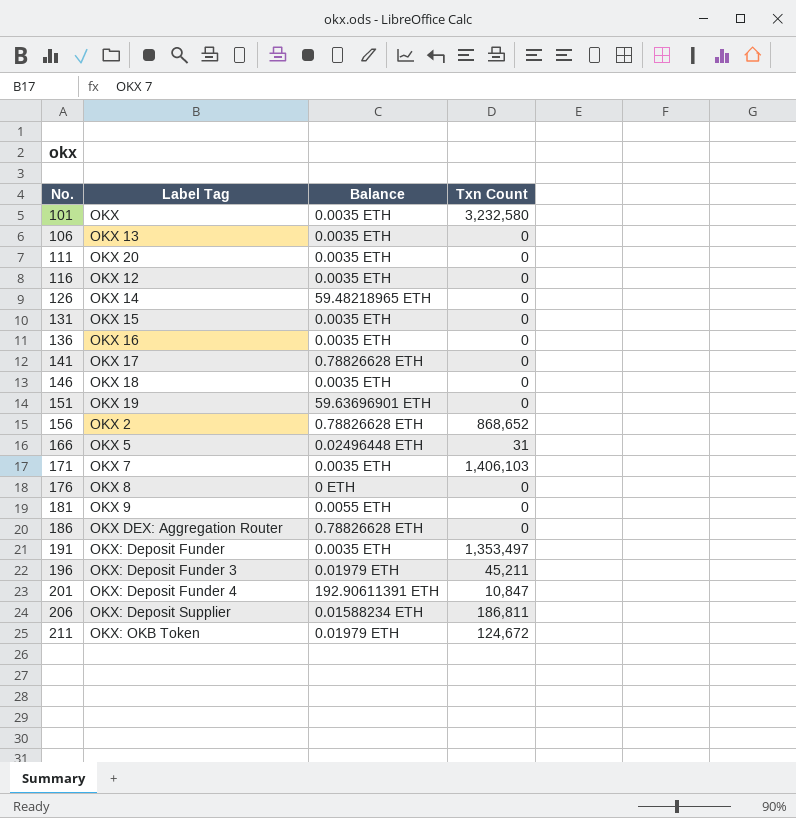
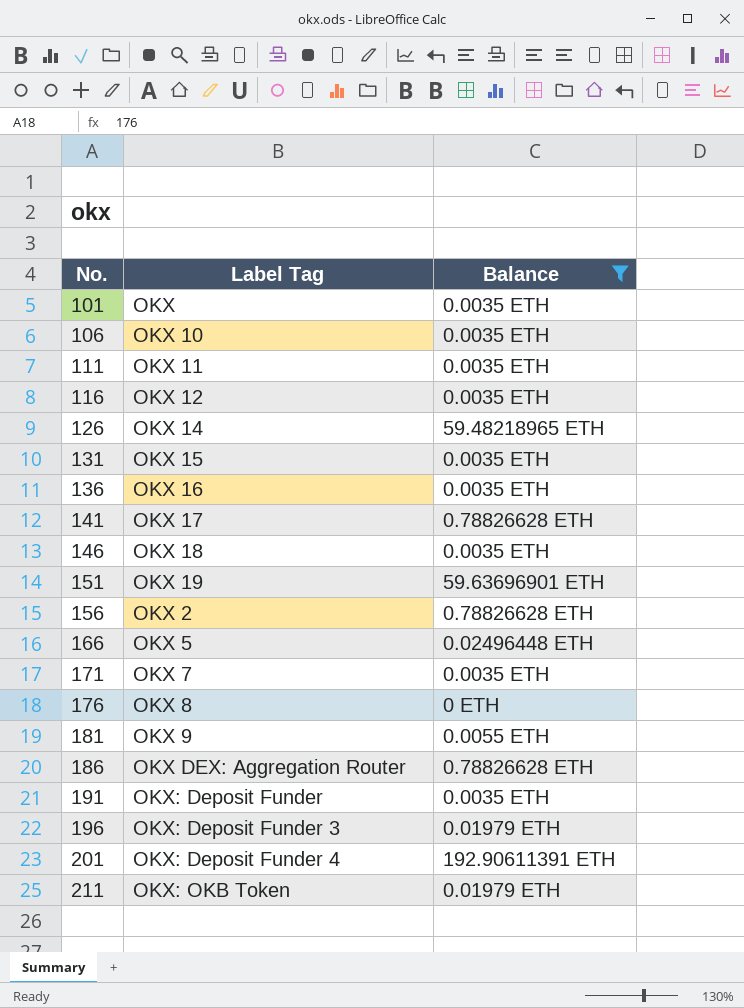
filter: none -> Balance != 0.01588234 ETH
column Txn Count | position: 4 -> none
106 | Label Tag: OKX 13 -> OKX 10
111 | Label Tag: OKX 20 -> OKX 11

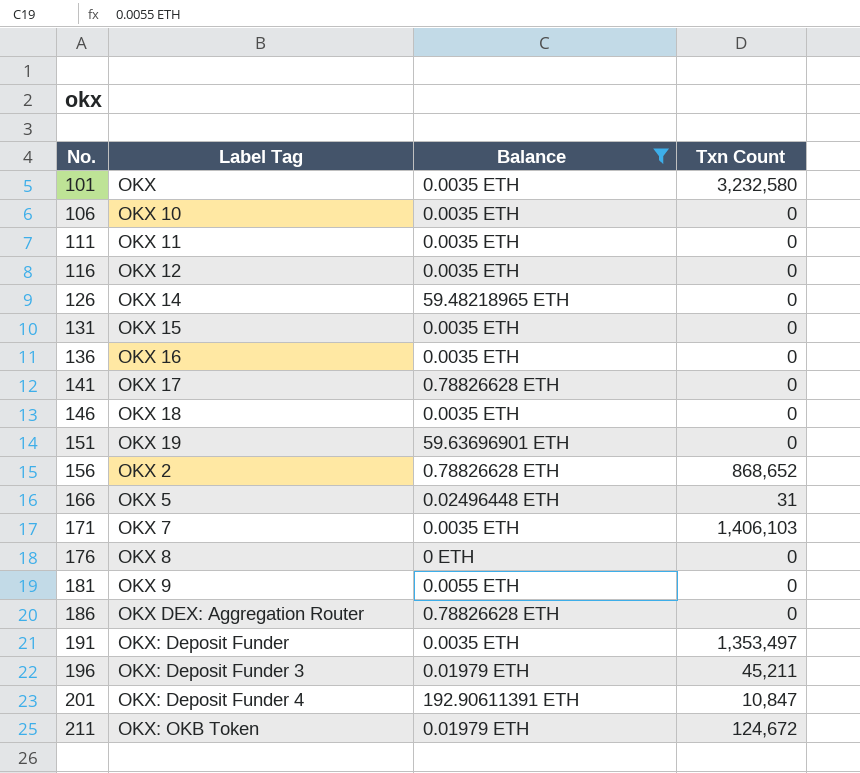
column Txn Count | position: none -> 4

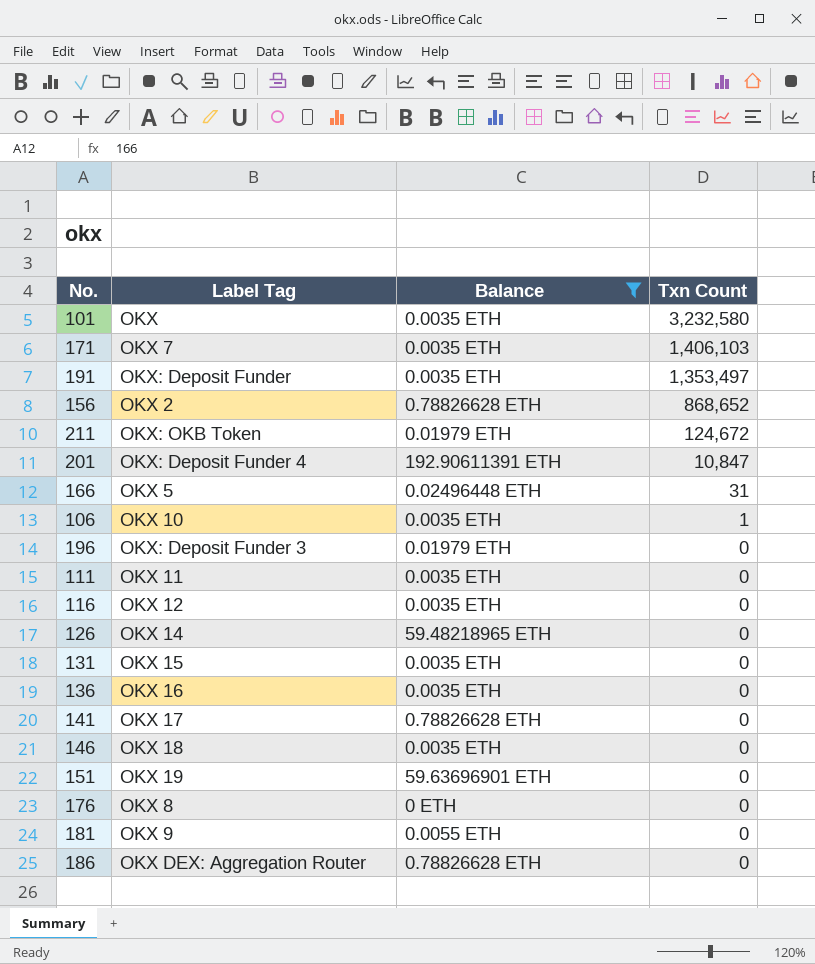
row order: No. ascending -> Txn Count descending
106 | Txn Count: 0 -> 1
196 | Txn Count: 45,211 -> 0

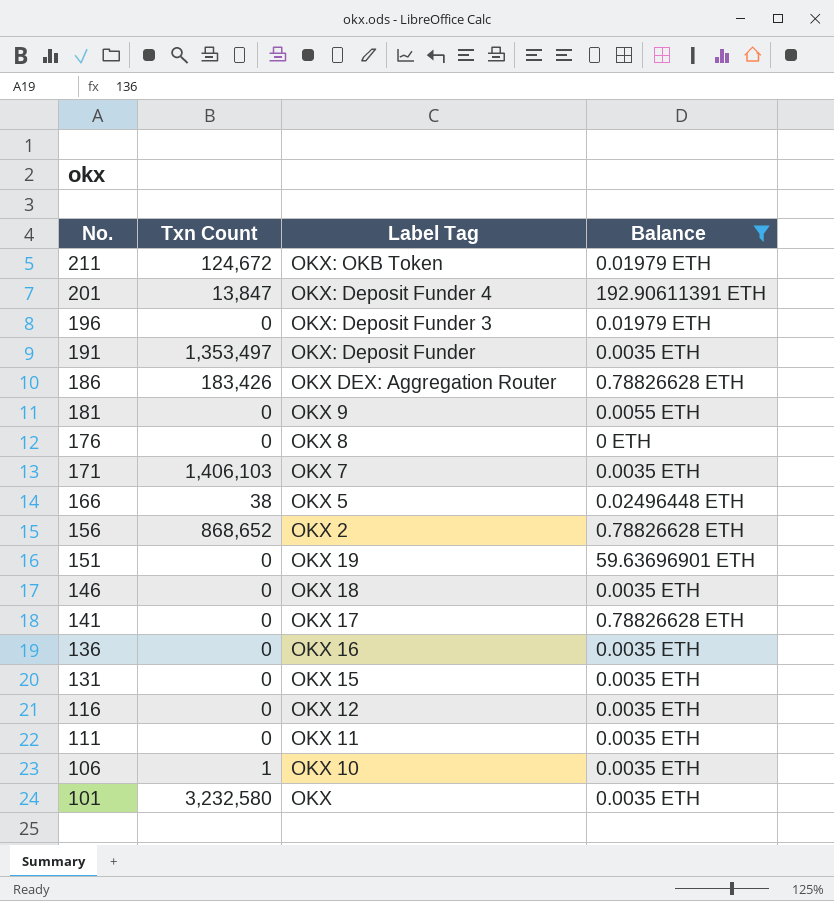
row order: Txn Count descending -> No. descending
column Txn Count | position: 4 -> 2
row 126: OKX 14 | 59.48218965 ETH | 0 -> none
201 | Txn Count: 10,847 -> 13,847
186 | Txn Count: 0 -> 183,426
166 | Txn Count: 31 -> 38

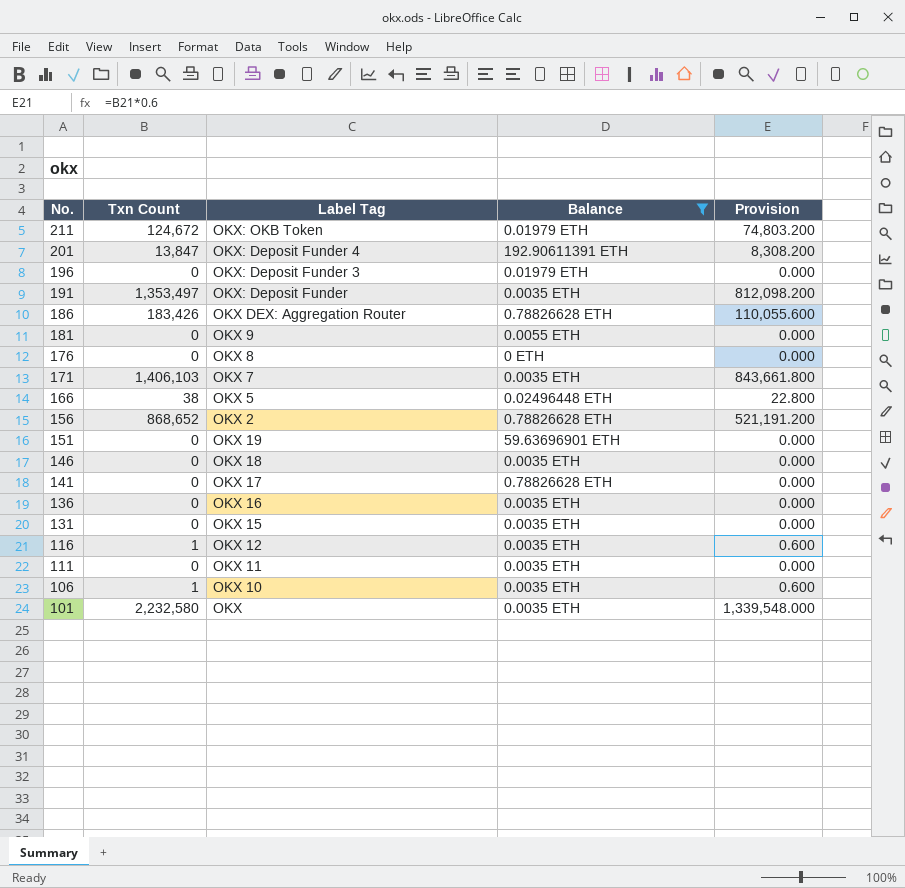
column Provision | formula: none -> [Txn Count] * 0.6
116 | Txn Count: 0 -> 1
101 | Txn Count: 3,232,580 -> 2,232,580

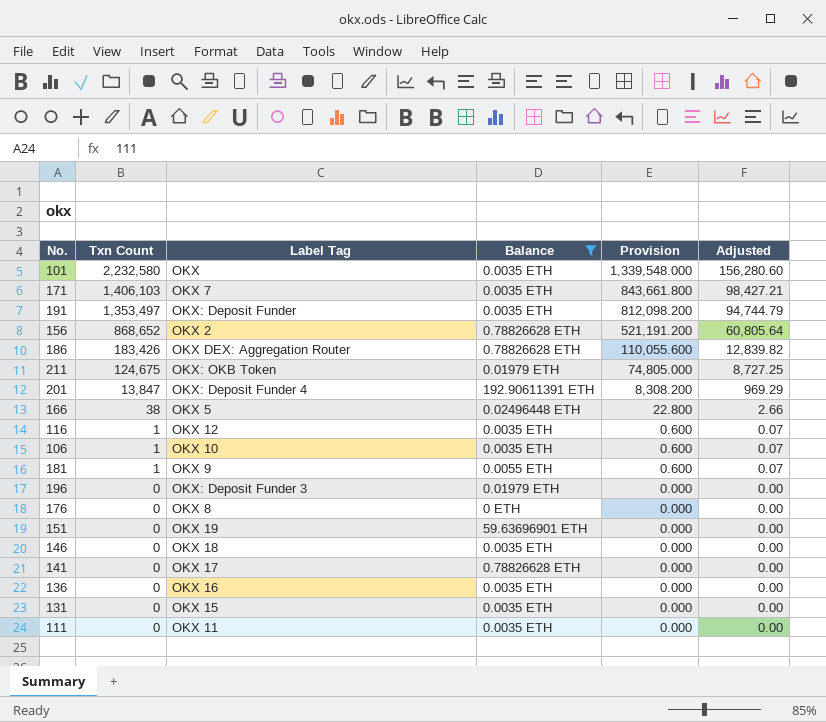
row order: No. descending -> Txn Count descending
column Adjusted | formula: none -> [Txn Count] * 0.07
211 | Txn Count: 124,672 -> 124,675
211 | Provision: 74,803.200 -> 74,805.000
181 | Txn Count: 0 -> 1
181 | Provision: 0.000 -> 0.600

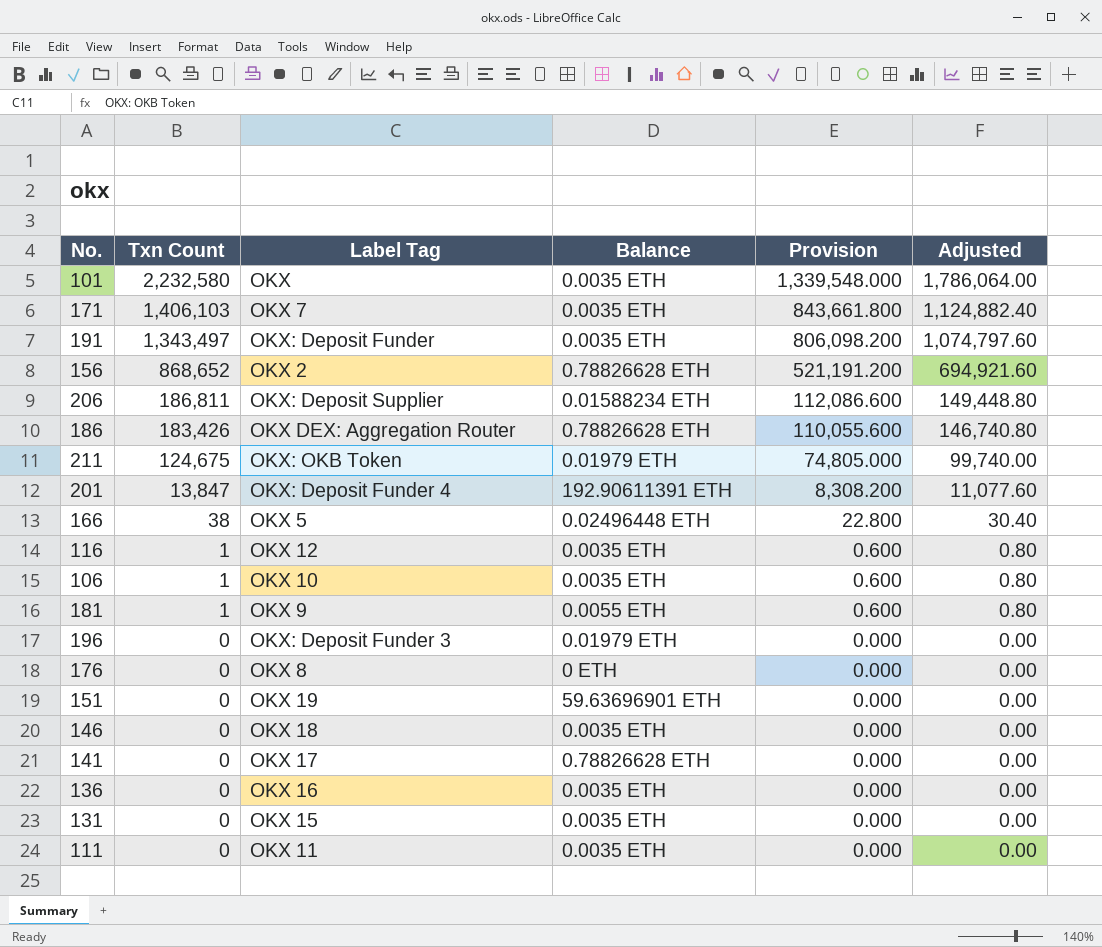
filter: Balance != 0.01588234 ETH -> none
column Adjusted | formula: [Txn Count] * 0.07 -> [Txn Count] * 0.8
191 | Txn Count: 1,353,497 -> 1,343,497
191 | Provision: 812,098.200 -> 806,098.200

